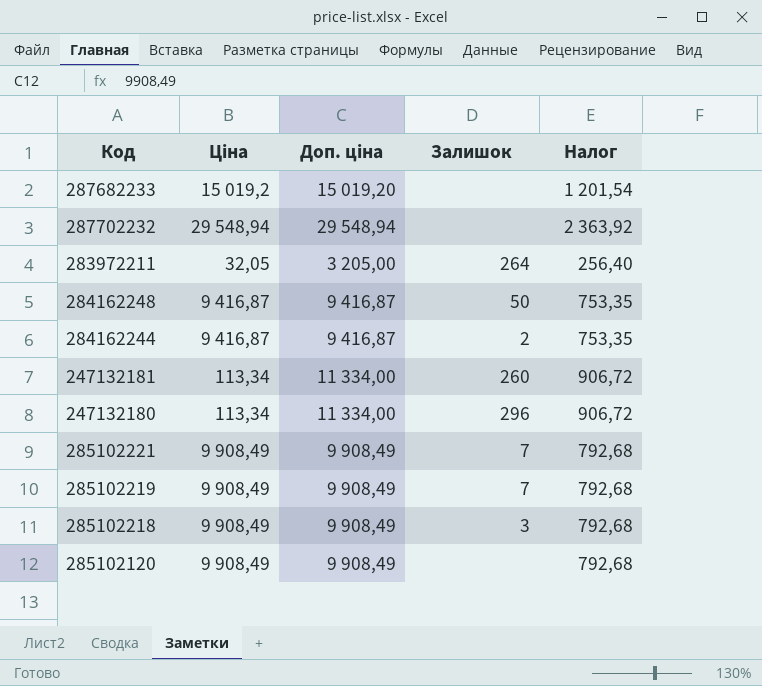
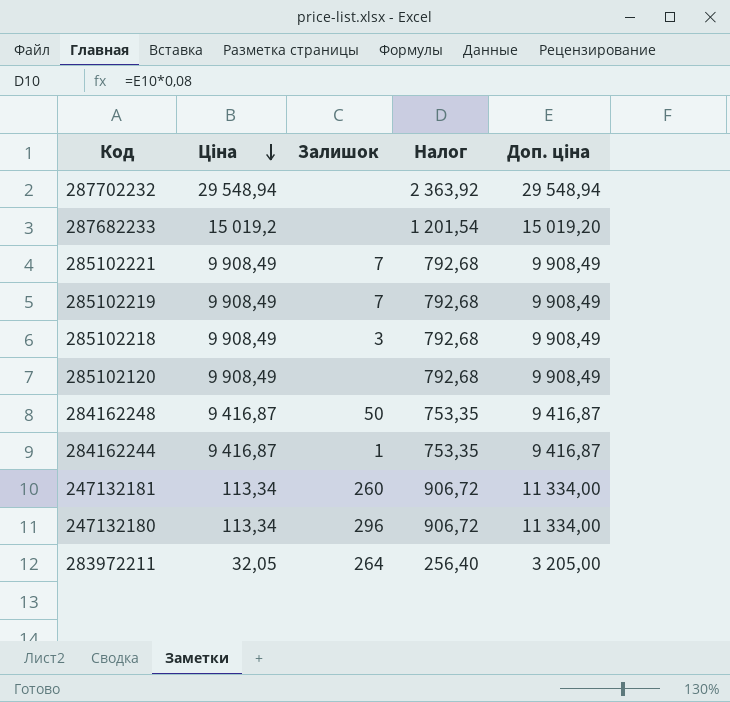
row order: none -> Ціна descending
column Доп. ціна | position: 3 -> 5
284162244 | Залишок: 2 -> 1

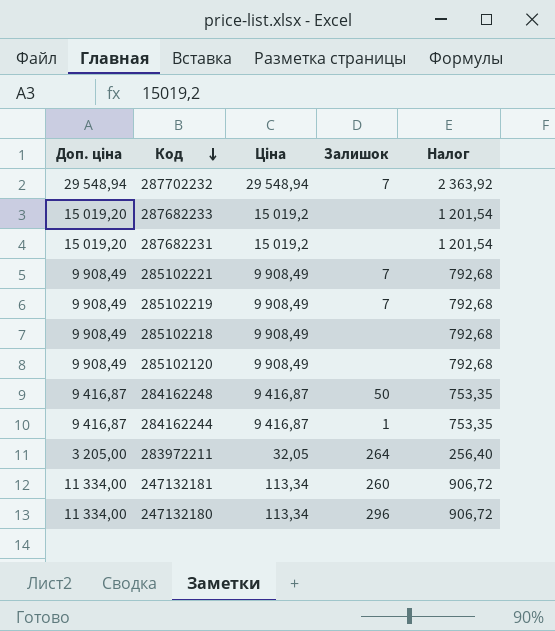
row order: Ціна descending -> Код descending
column Доп. ціна | position: 5 -> 1
287702232 | Залишок: none -> 7
row 287682231: none -> 15 019,20 | 15 019,2 | none | 1 201,54
285102218 | Залишок: 3 -> none

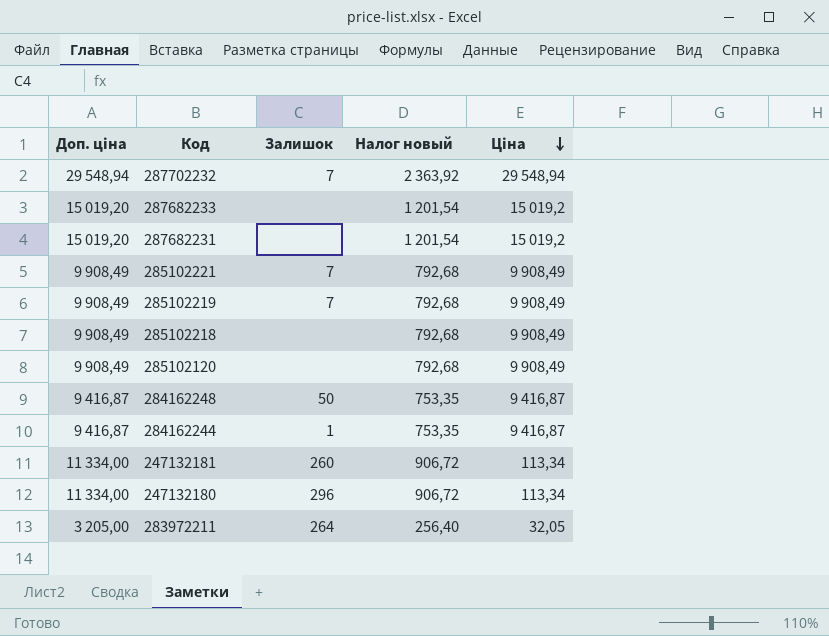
row order: Код descending -> Ціна descending
column name: Налог -> Налог новый
column Ціна | position: 3 -> 5

